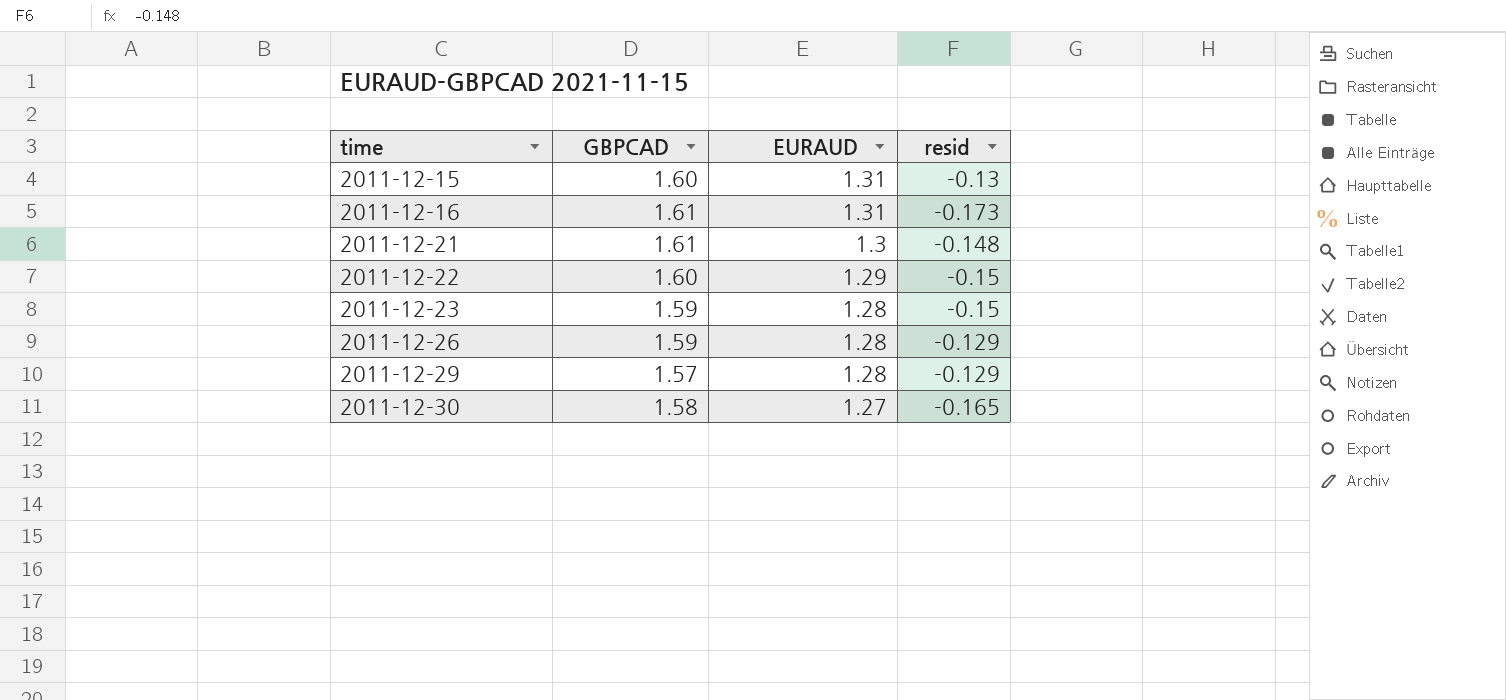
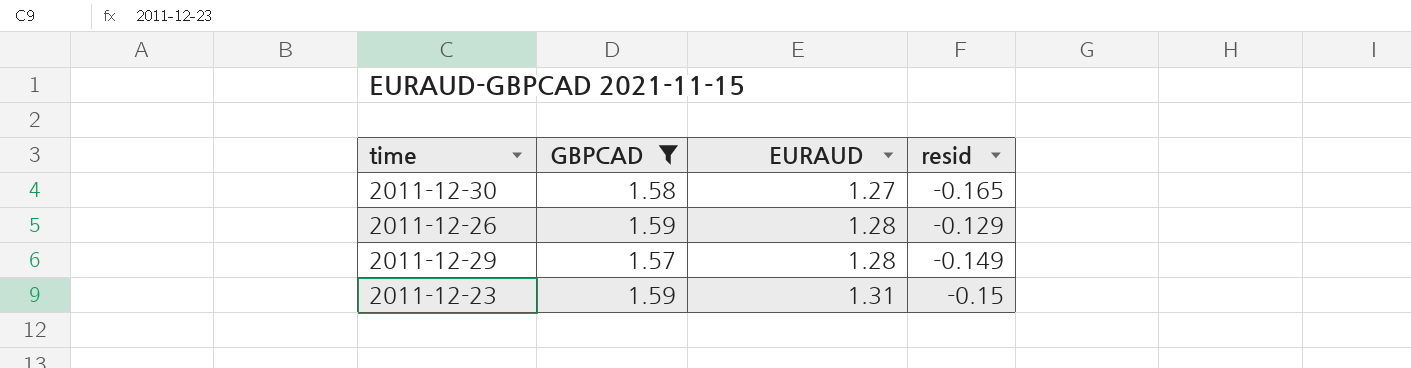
filter: none -> GBPCAD <= 1.59
row order: time ascending -> EURAUD ascending
2011-12-29 | resid: -0.129 -> -0.149
2011-12-23 | EURAUD: 1.28 -> 1.31

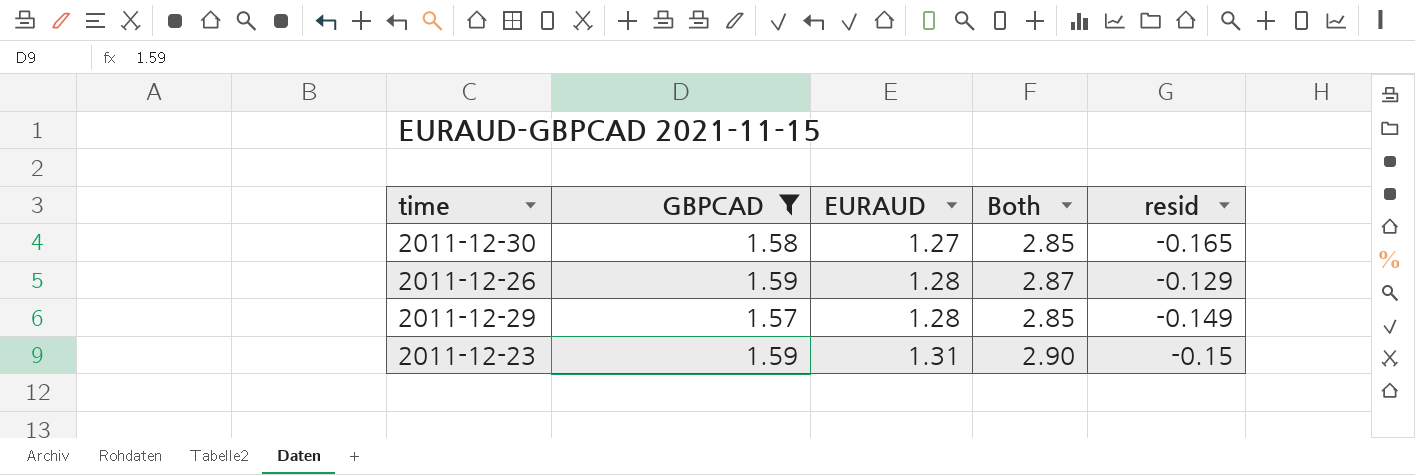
column Both | formula: none -> [GBPCAD] + [EURAUD]

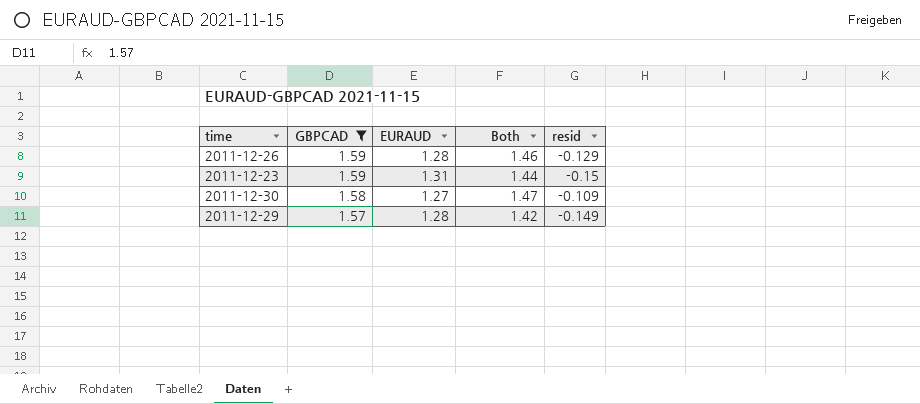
row order: EURAUD ascending -> GBPCAD descending
column Both | formula: [GBPCAD] + [EURAUD] -> [GBPCAD] + [resid]
2011-12-30 | resid: -0.165 -> -0.109

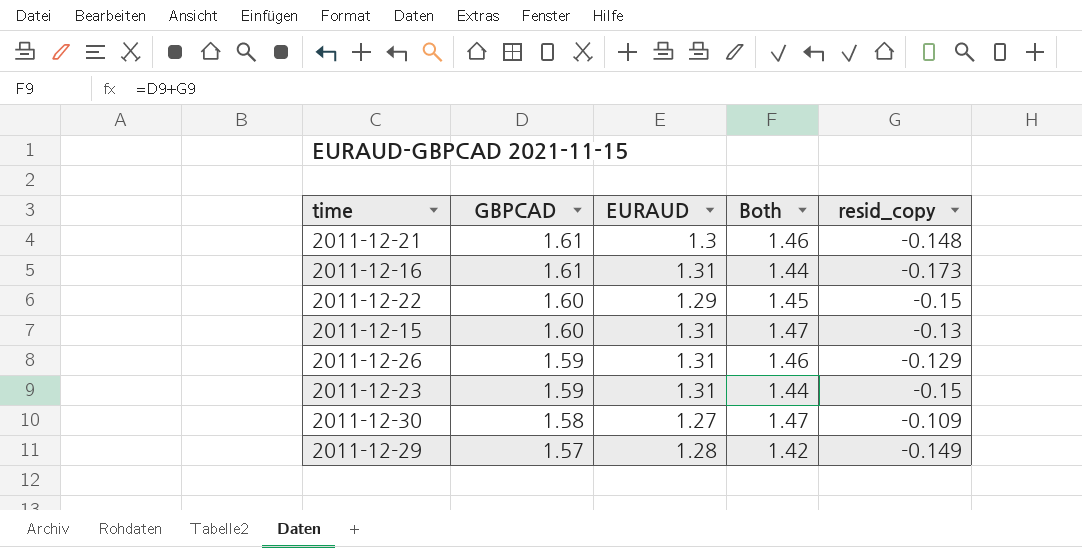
filter: GBPCAD <= 1.59 -> none
column name: resid -> resid_copy
2011-12-26 | EURAUD: 1.28 -> 1.31

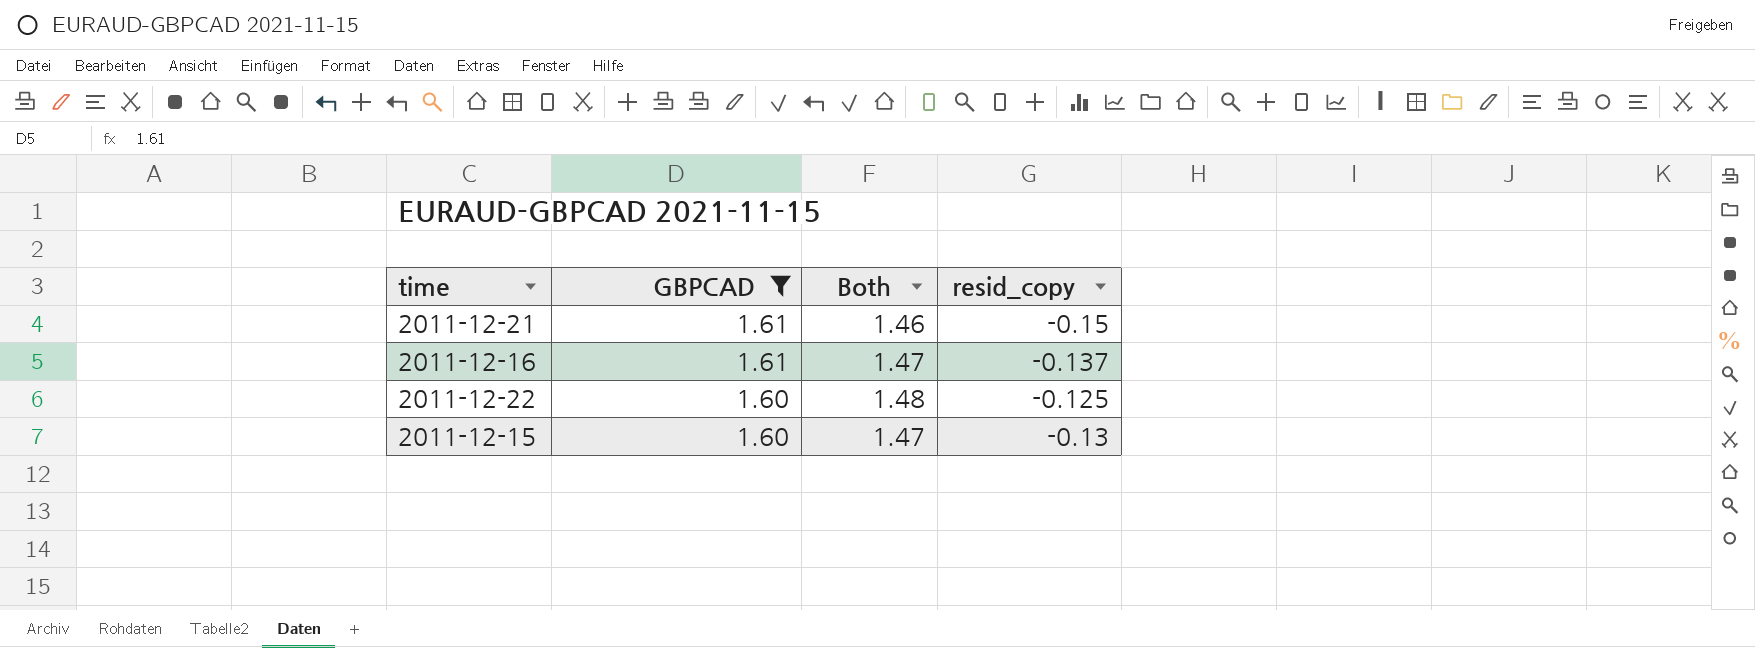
filter: none -> GBPCAD >= 1.60
column EURAUD | position: 3 -> none
2011-12-21 | resid_copy: -0.148 -> -0.15
2011-12-16 | Both: 1.44 -> 1.47
2011-12-16 | resid_copy: -0.173 -> -0.137
2011-12-22 | Both: 1.45 -> 1.48
2011-12-22 | resid_copy: -0.15 -> -0.125

